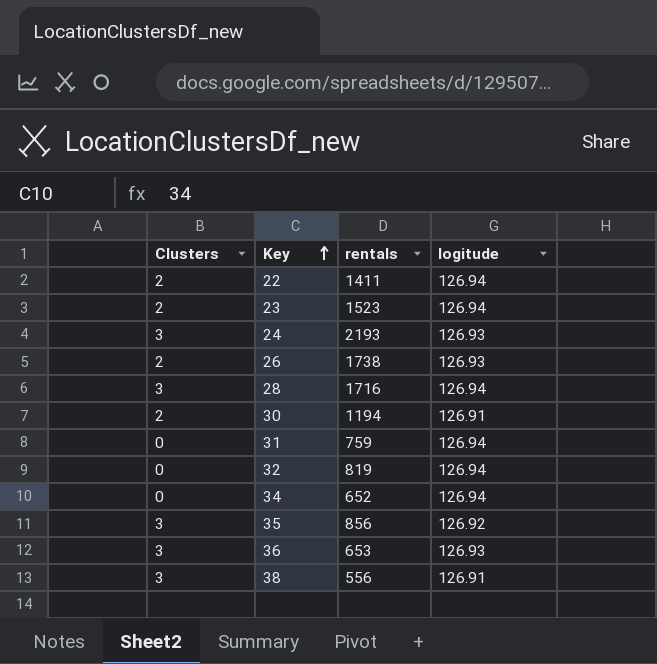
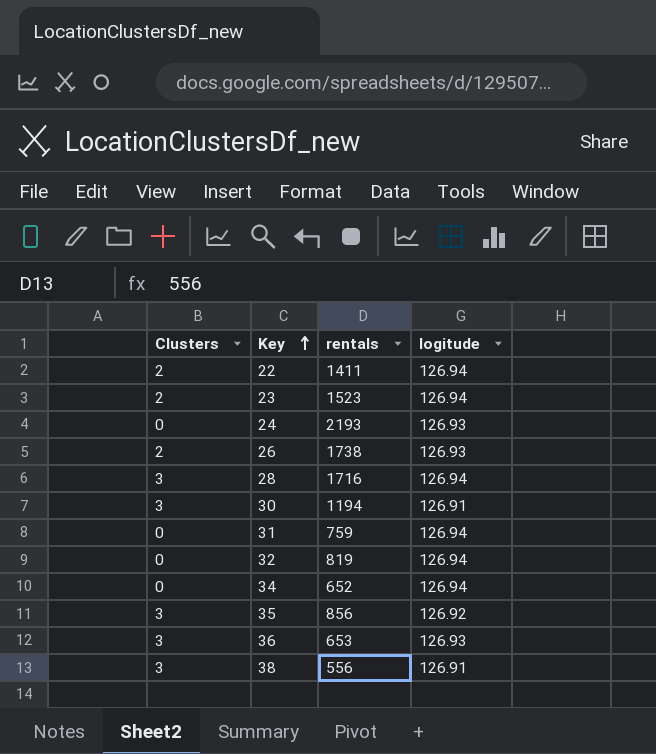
24 | Clusters: 3 -> 0
30 | Clusters: 2 -> 3

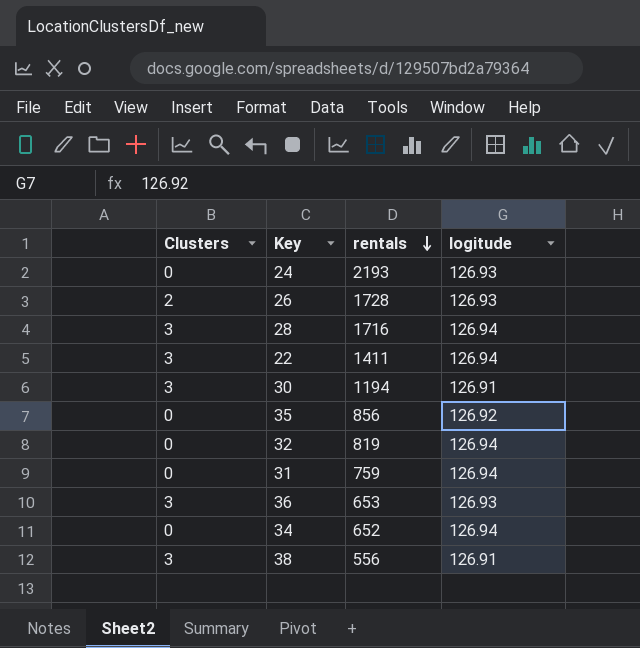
row order: Key ascending -> rentals descending
row 23: 2 | 1523 | 126.94 -> none
26 | rentals: 1738 -> 1728
22 | Clusters: 2 -> 3
35 | Clusters: 3 -> 0

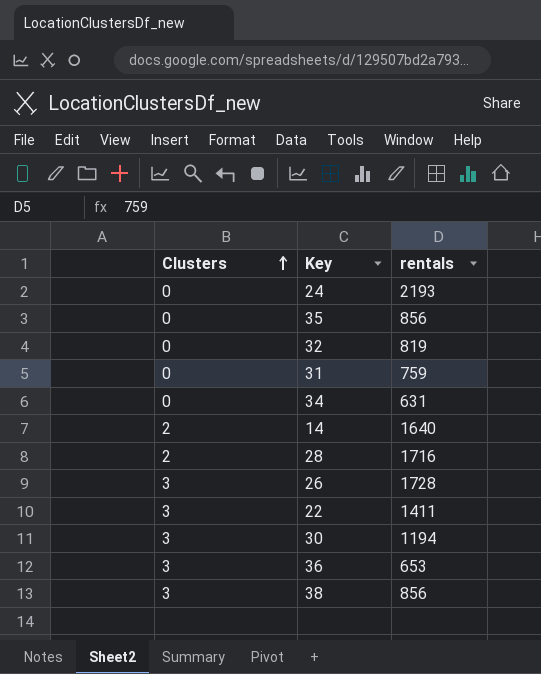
row order: rentals descending -> Clusters ascending
column logitude | position: 4 -> none
34 | rentals: 652 -> 631
row 14: none -> 2 | 1640
28 | Clusters: 3 -> 2
26 | Clusters: 2 -> 3
38 | rentals: 556 -> 856

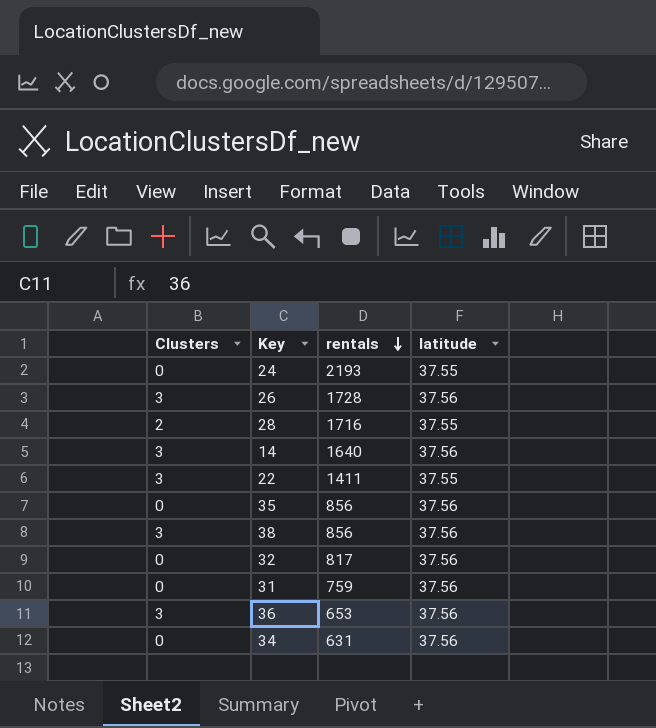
row order: Clusters ascending -> rentals descending
column latitude | position: none -> 4
row 30: 3 | 1194 -> none
14 | Clusters: 2 -> 3
32 | rentals: 819 -> 817

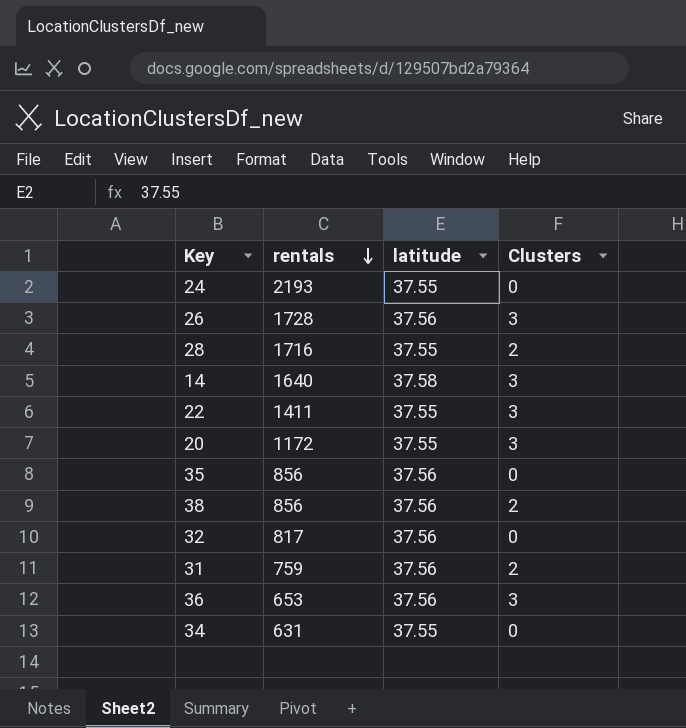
column Clusters | position: 1 -> 4
14 | latitude: 37.56 -> 37.58
row 20: none -> 1172 | 37.55 | 3
38 | Clusters: 3 -> 2
31 | Clusters: 0 -> 2
34 | latitude: 37.56 -> 37.55

